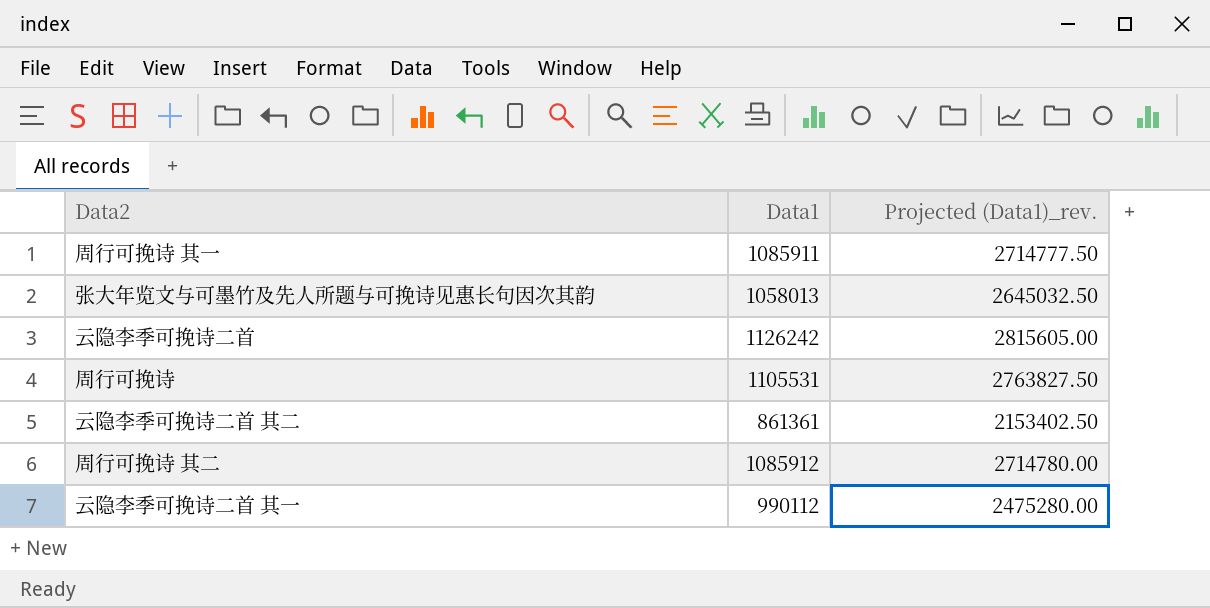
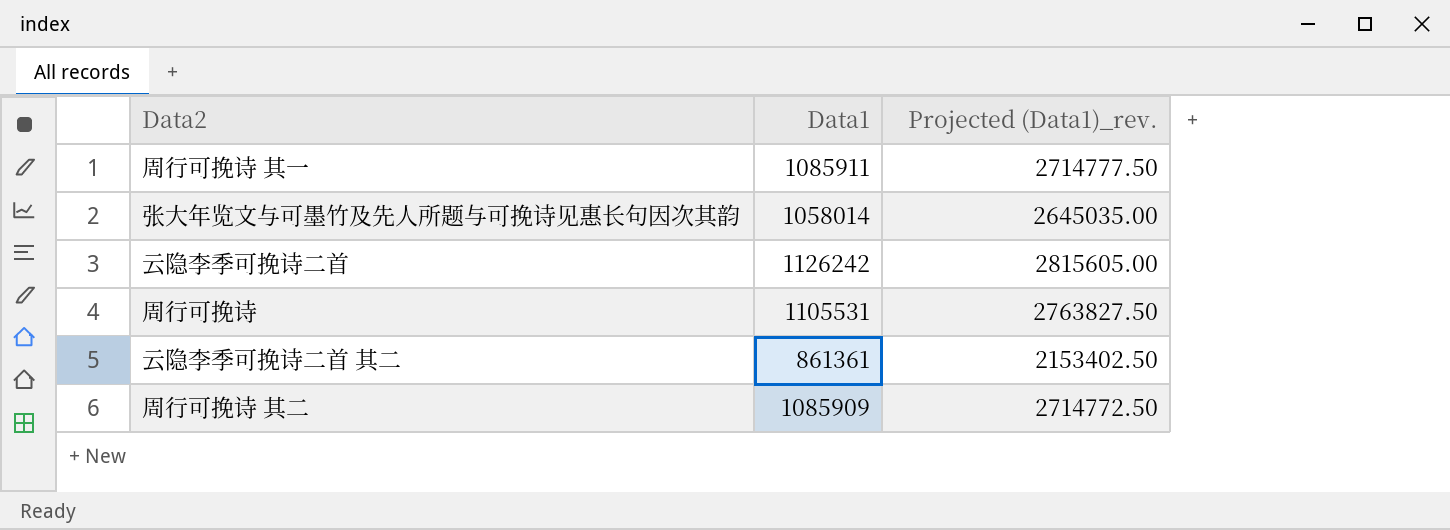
row 云隐李季可挽诗二首 其一: 990112 | 2475280.00 -> none
张大年览文与可墨竹及先人所题与可挽诗见惠长句因次其韵 | Data1: 1058013 -> 1058014
张大年览文与可墨竹及先人所题与可挽诗见惠长句因次其韵 | Projected (Data1)_rev.: 2645032.50 -> 2645035.00
周行可挽诗 其二 | Data1: 1085912 -> 1085909
周行可挽诗 其二 | Projected (Data1)_rev.: 2714780.00 -> 2714772.50

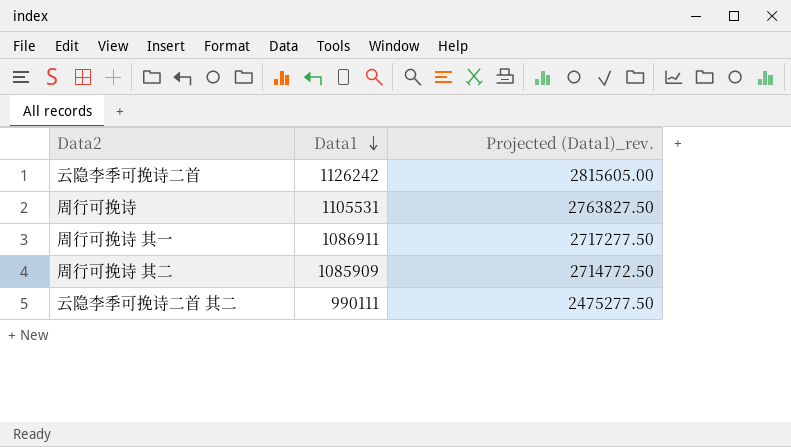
row order: none -> Data1 descending
row 张大年览文与可墨竹及先人所题与可挽诗见惠长句因次其韵: 1058014 | 2645035.00 -> none
周行可挽诗 其一 | Data1: 1085911 -> 1086911
周行可挽诗 其一 | Projected (Data1)_rev.: 2714777.50 -> 2717277.50
云隐李季可挽诗二首 其二 | Data1: 861361 -> 990111
云隐李季可挽诗二首 其二 | Projected (Data1)_rev.: 2153402.50 -> 2475277.50

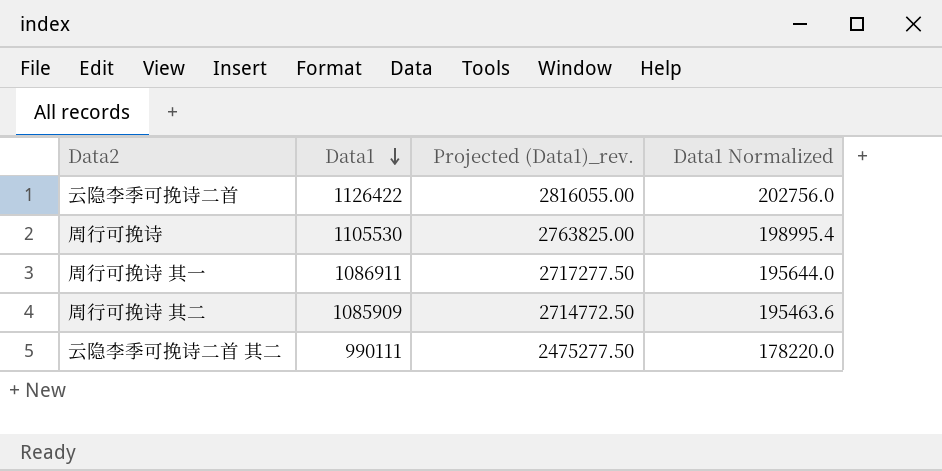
column Data1 Normalized | formula: none -> [Data1] * 0.18
云隐李季可挽诗二首 | Data1: 1126242 -> 1126422
云隐李季可挽诗二首 | Projected (Data1)_rev.: 2815605.00 -> 2816055.00
周行可挽诗 | Data1: 1105531 -> 1105530
周行可挽诗 | Projected (Data1)_rev.: 2763827.50 -> 2763825.00

